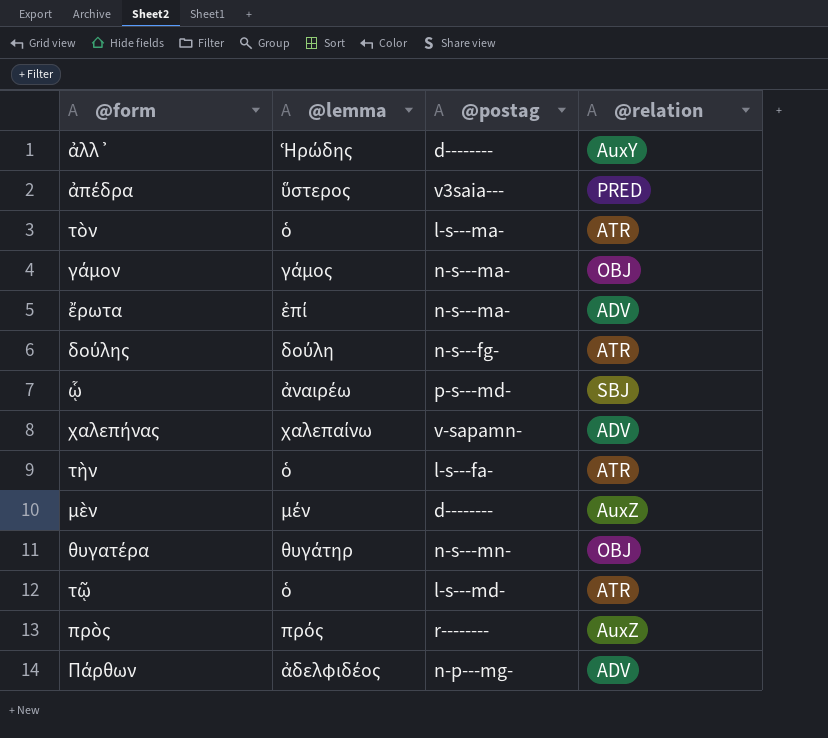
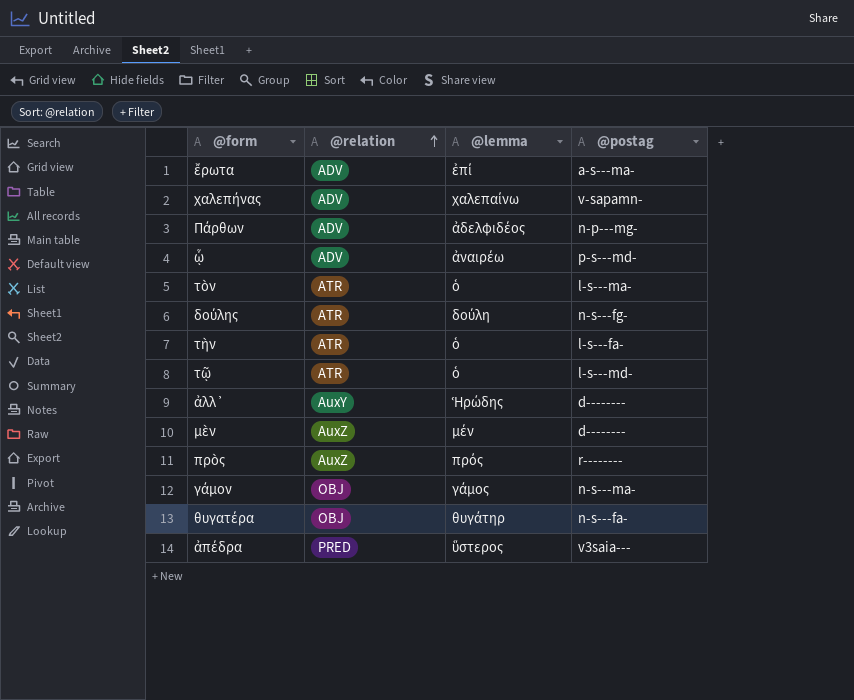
row order: none -> @relation ascending
column @relation | position: 4 -> 2
ἔρωτα | @postag: n-s---ma- -> a-s---ma-
ᾧ | @relation: SBJ -> ADV
θυγατέρα | @postag: n-s---mn- -> n-s---fa-

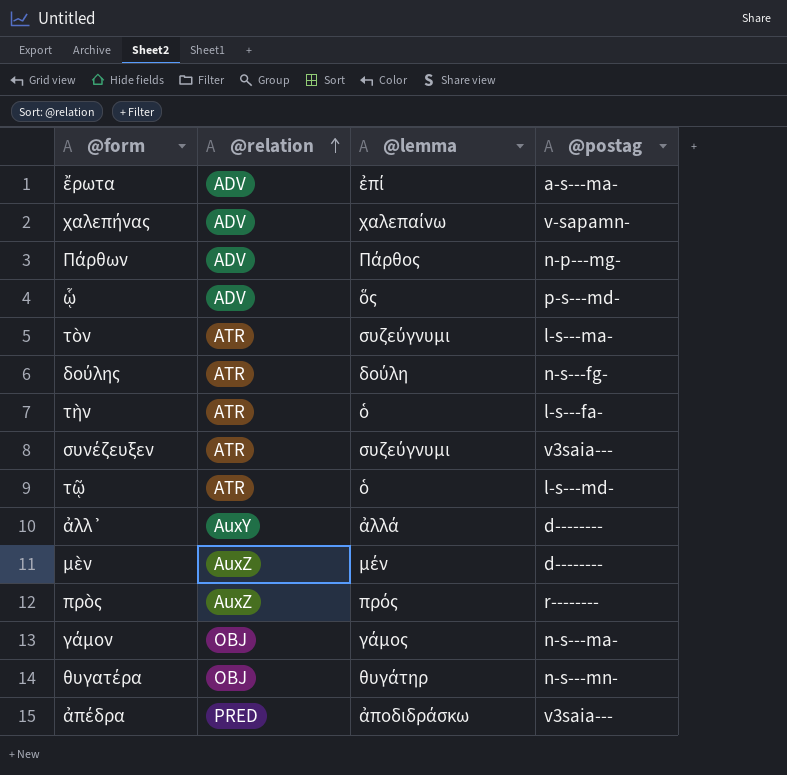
Πάρθων | @lemma: ἀδελφιδέος -> Πάρθος
ᾧ | @lemma: ἀναιρέω -> ὅς
τὸν | @lemma: ὁ -> συζεύγνυμι
row συνέζευξεν: none -> ATR | συζεύγνυμι | v3saia---
ἀλλ᾽ | @lemma: Ἡρώδης -> ἀλλά
θυγατέρα | @postag: n-s---fa- -> n-s---mn-
ἀπέδρα | @lemma: ὕστερος -> ἀποδιδράσκω

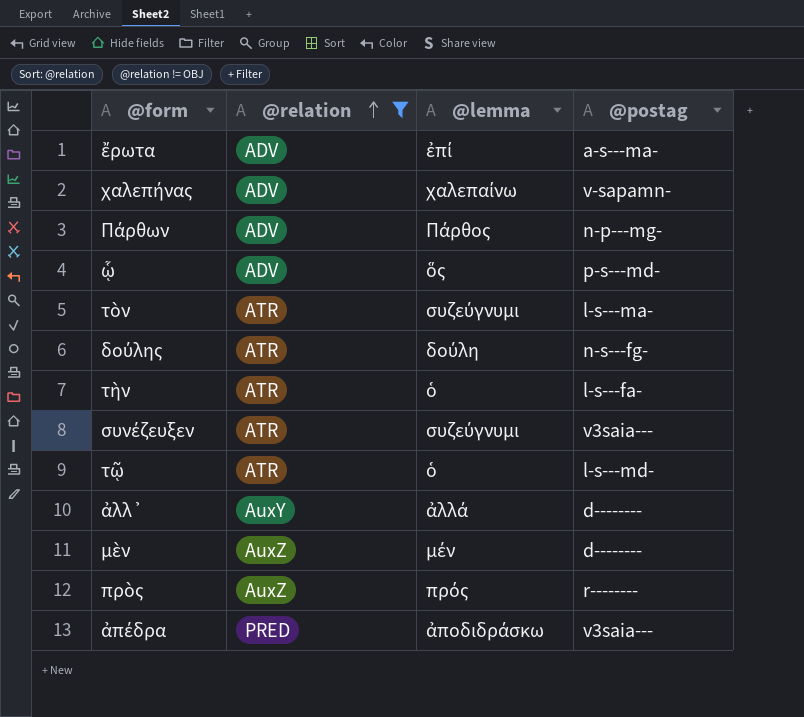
filter: none -> @relation != OBJ

